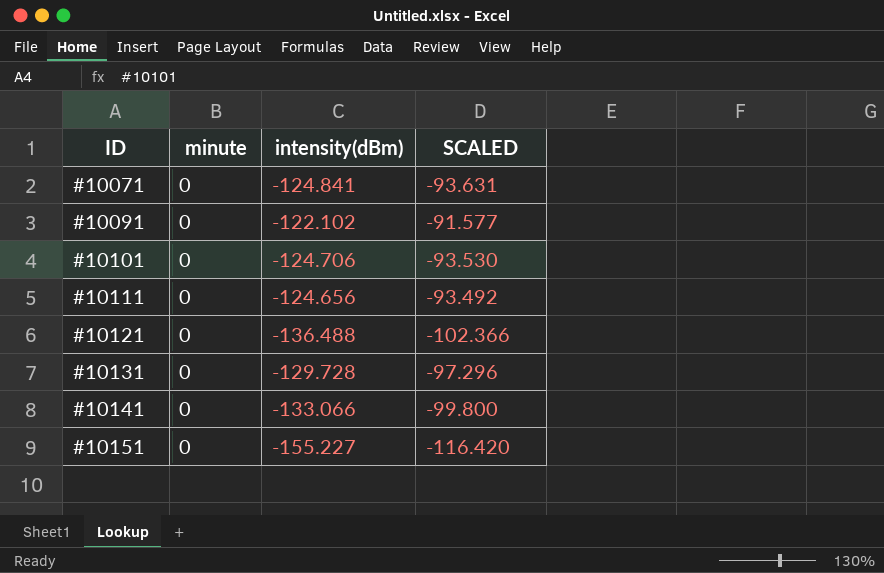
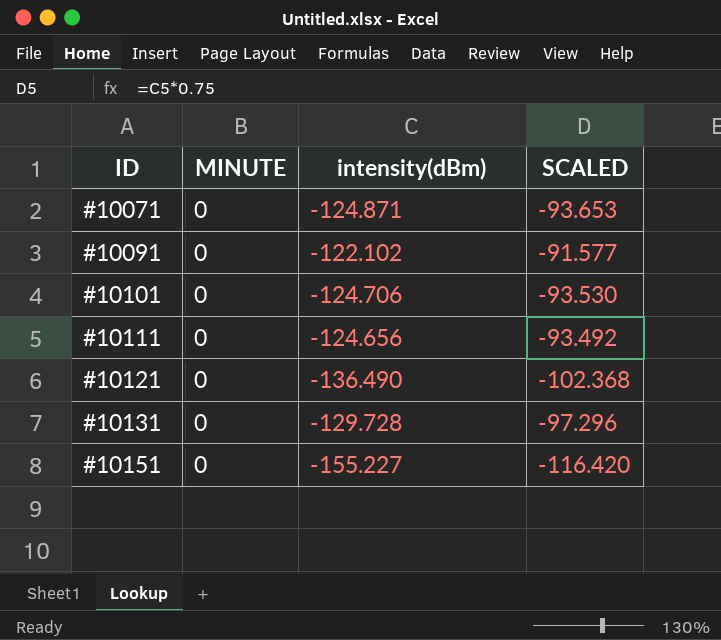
column name: minute -> MINUTE
row #10141: 0 | -133.066 | -99.800 -> none
#10071 | intensity(dBm): -124.841 -> -124.871
#10071 | SCALED: -93.631 -> -93.653
#10121 | intensity(dBm): -136.488 -> -136.490
#10121 | SCALED: -102.366 -> -102.368

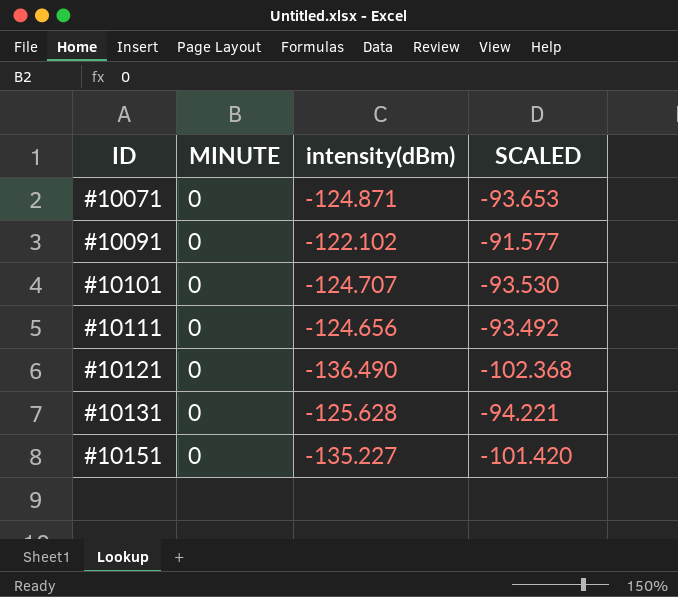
#10101 | intensity(dBm): -124.706 -> -124.707
#10131 | intensity(dBm): -129.728 -> -125.628
#10131 | SCALED: -97.296 -> -94.221
#10151 | intensity(dBm): -155.227 -> -135.227
#10151 | SCALED: -116.420 -> -101.420

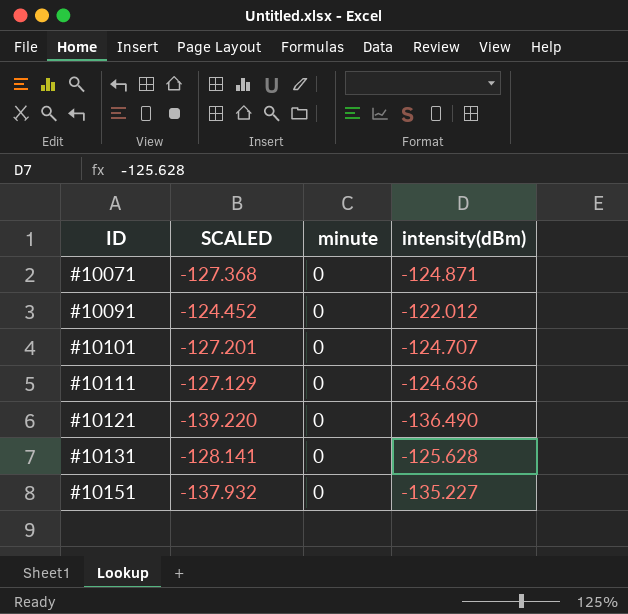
column SCALED | formula: [intensity(dBm)] * 0.75 -> [intensity(dBm)] * 1.02
column SCALED | position: 4 -> 2
column name: MINUTE -> minute
#10091 | intensity(dBm): -122.102 -> -122.012
#10111 | intensity(dBm): -124.656 -> -124.636

